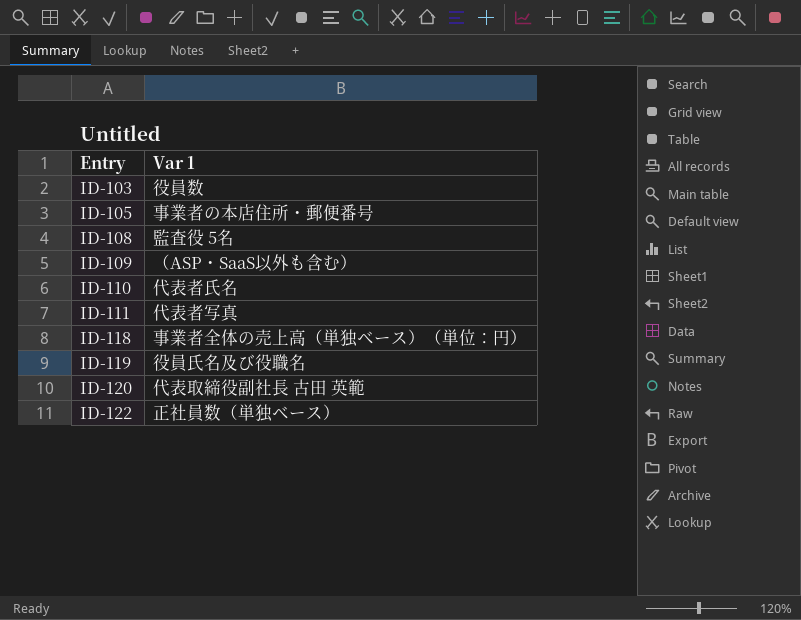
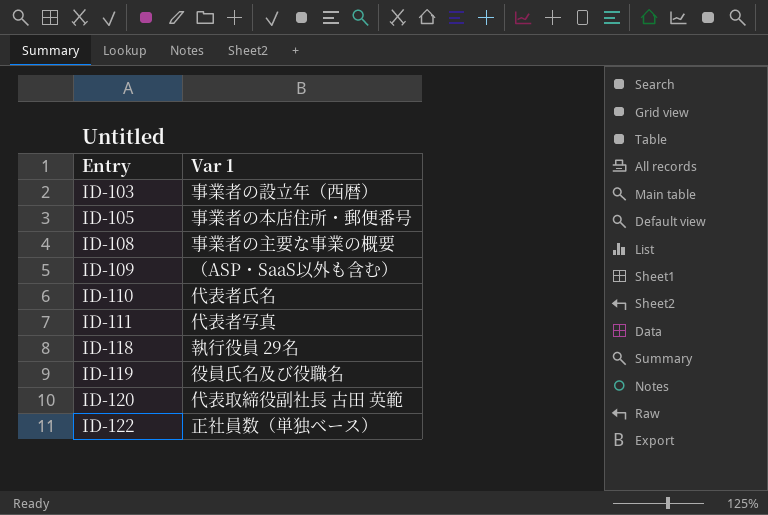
ID-103 | Var 1: 役員数 -> 事業者の設立年（西暦）
ID-108 | Var 1: 監査役 5名 -> 事業者の主要な事業の概要
ID-118 | Var 1: 事業者全体の売上高（単独ベース）（単位：円） -> 執行役員 29名

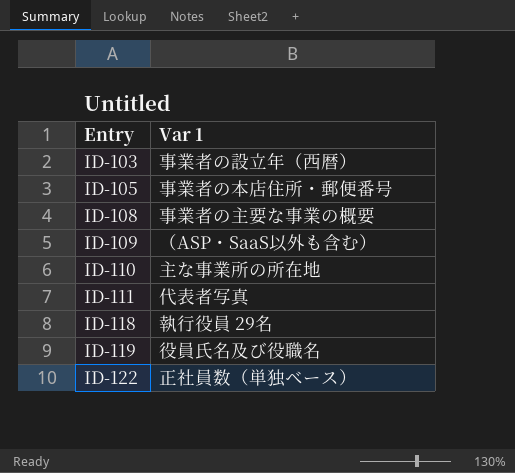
row ID-120: 代表取締役副社長 古田 英範 -> none
ID-110 | Var 1: 代表者氏名 -> 主な事業所の所在地

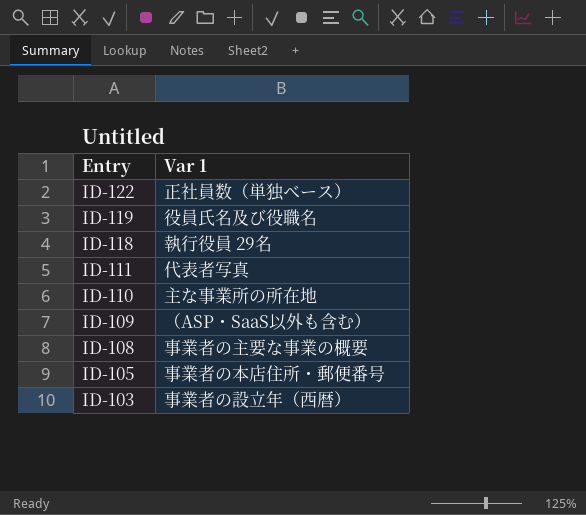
row order: Entry ascending -> Entry descending

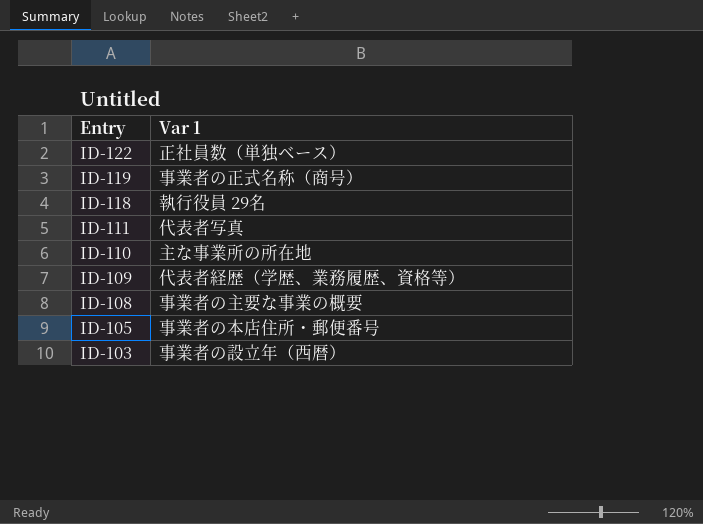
ID-119 | Var 1: 役員氏名及び役職名 -> 事業者の正式名称（商号）
ID-109 | Var 1: （ASP・SaaS以外も含む） -> 代表者経歴（学歴、業務履歴、資格等）

